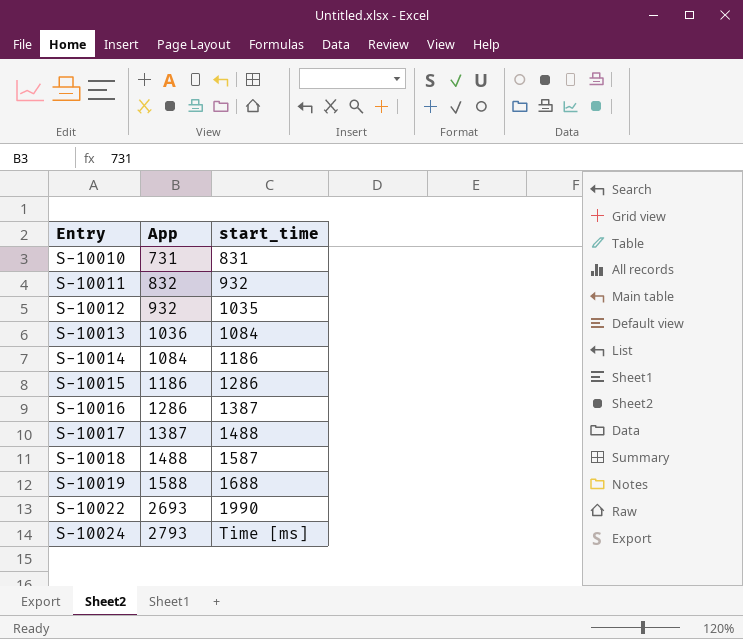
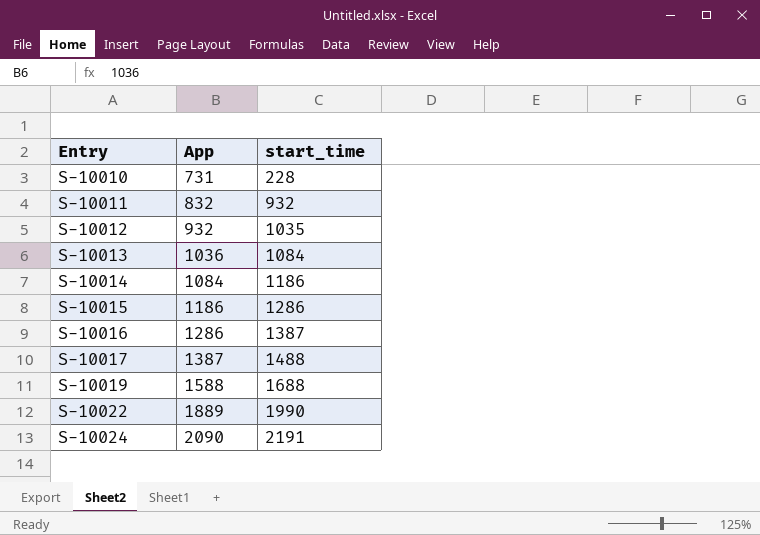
row S-10018: 1488 | 1587 -> none
S-10010 | start_time: 831 -> 228
S-10022 | App: 2693 -> 1889
S-10024 | App: 2793 -> 2090
S-10024 | start_time: Time [ms] -> 2191

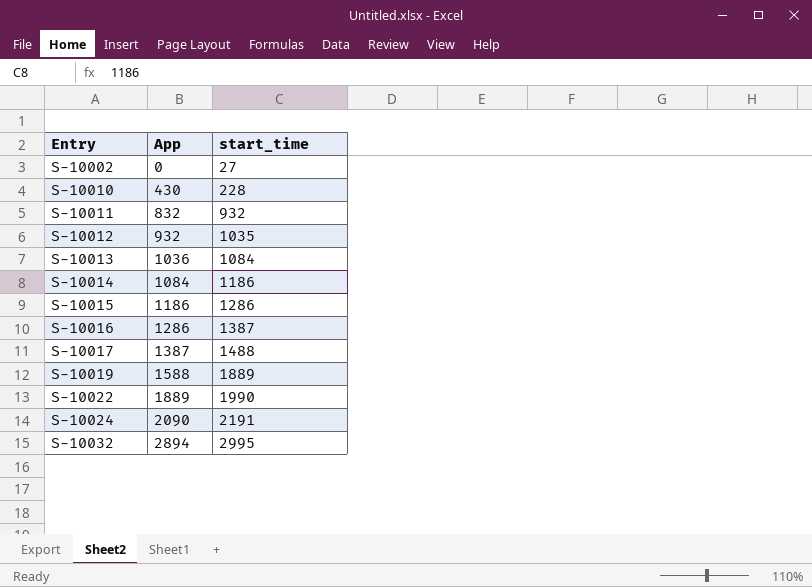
row S-10002: none -> 0 | 27
S-10010 | App: 731 -> 430
S-10019 | start_time: 1688 -> 1889
row S-10032: none -> 2894 | 2995

